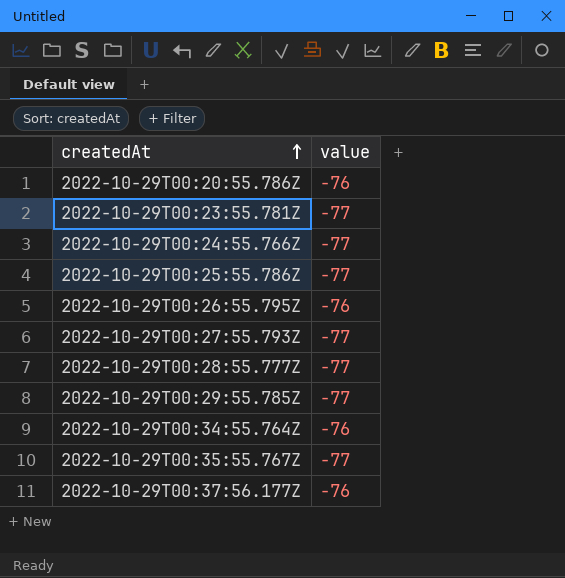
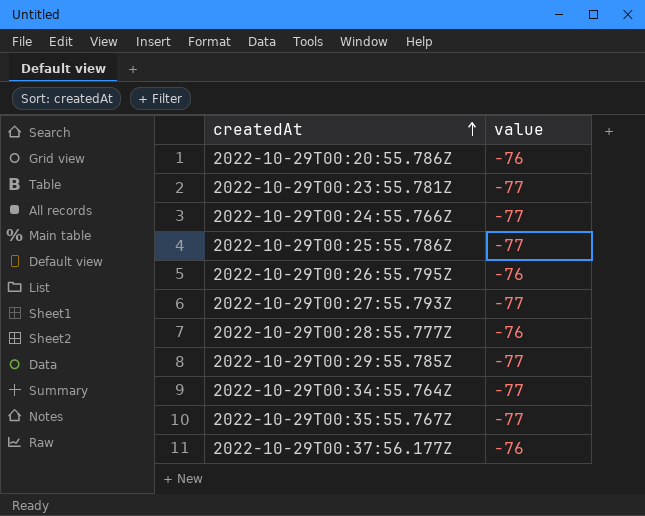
2022-10-29T00:28:55.777Z | value: -77 -> -76
2022-10-29T00:34:55.764Z | value: -76 -> -77

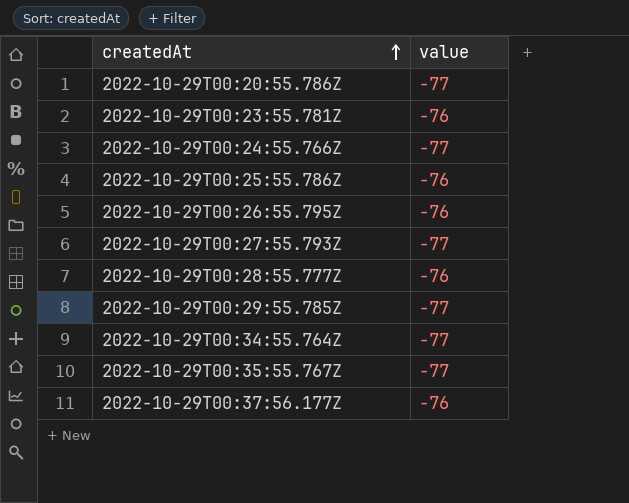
2022-10-29T00:20:55.786Z | value: -76 -> -77
2022-10-29T00:23:55.781Z | value: -77 -> -76
2022-10-29T00:25:55.786Z | value: -77 -> -76

